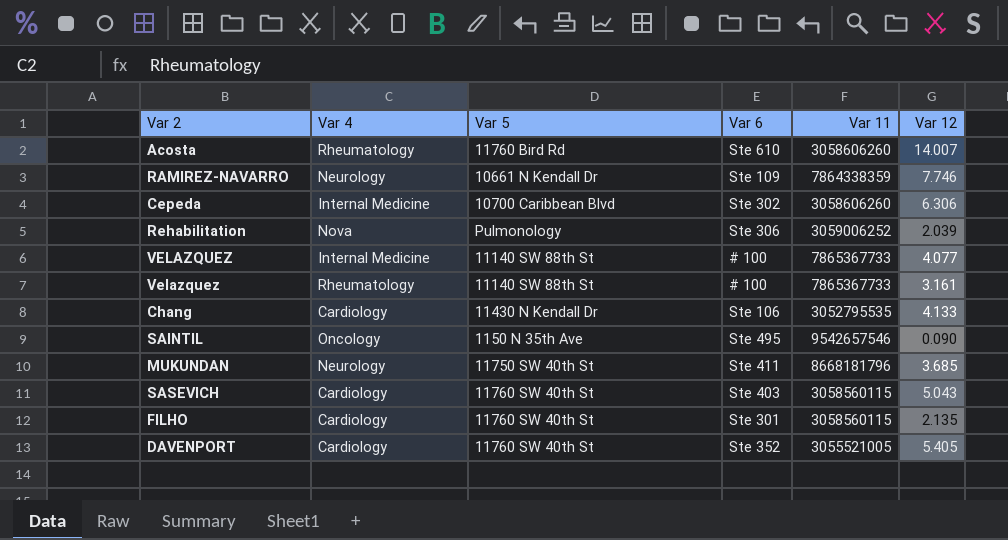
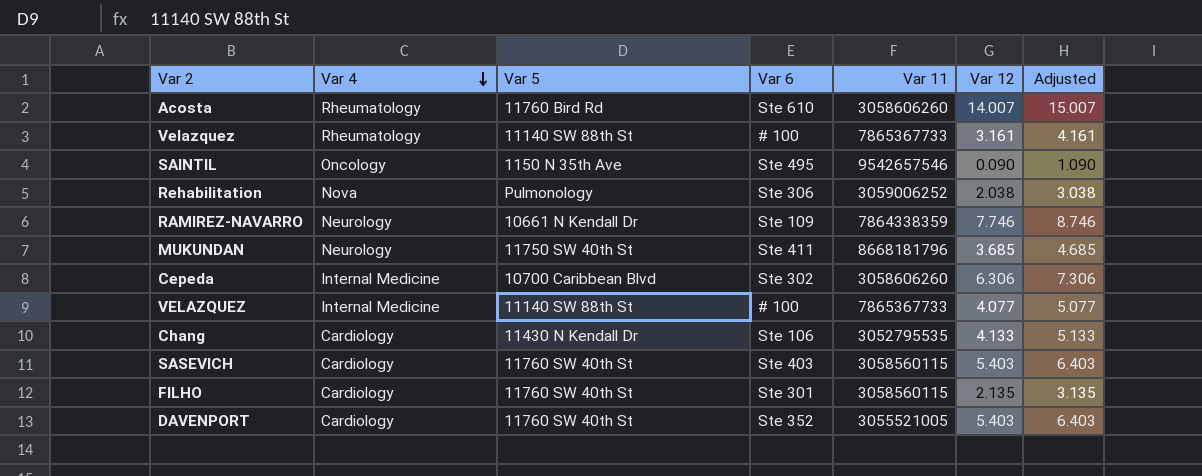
row order: none -> Var 4 descending
column Adjusted | formula: none -> [Var 12] + 1
Rehabilitation | Var 12: 2.039 -> 2.038
SASEVICH | Var 12: 5.043 -> 5.403
DAVENPORT | Var 12: 5.405 -> 5.403

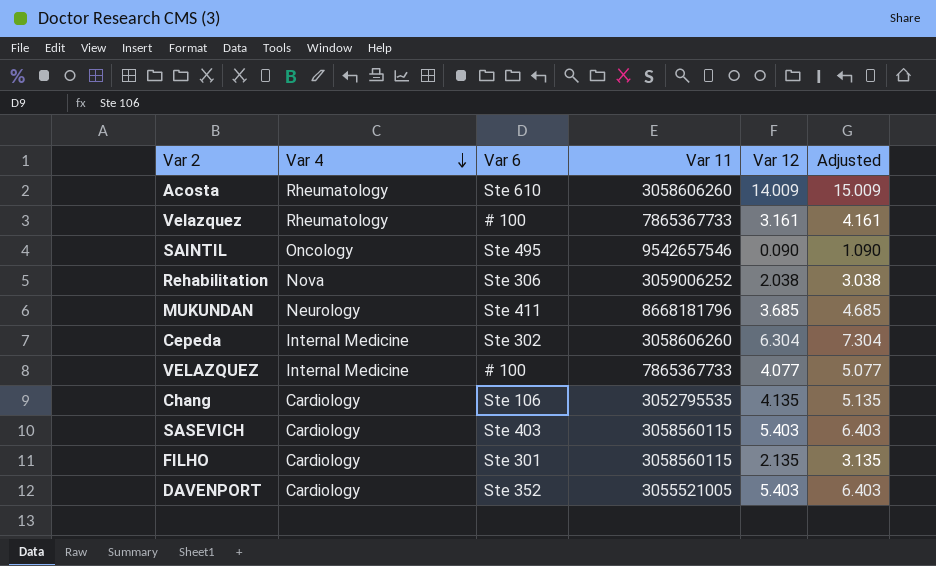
column Var 5 | position: 3 -> none
row RAMIREZ-NAVARRO: Neurology | 10661 N Kendall Dr | Ste 109 | 7864338359 | 7.746 | 8.746 -> none
Acosta | Var 12: 14.007 -> 14.009
Acosta | Adjusted: 15.007 -> 15.009
Cepeda | Var 12: 6.306 -> 6.304
Cepeda | Adjusted: 7.306 -> 7.304
Chang | Var 12: 4.133 -> 4.135
Chang | Adjusted: 5.133 -> 5.135

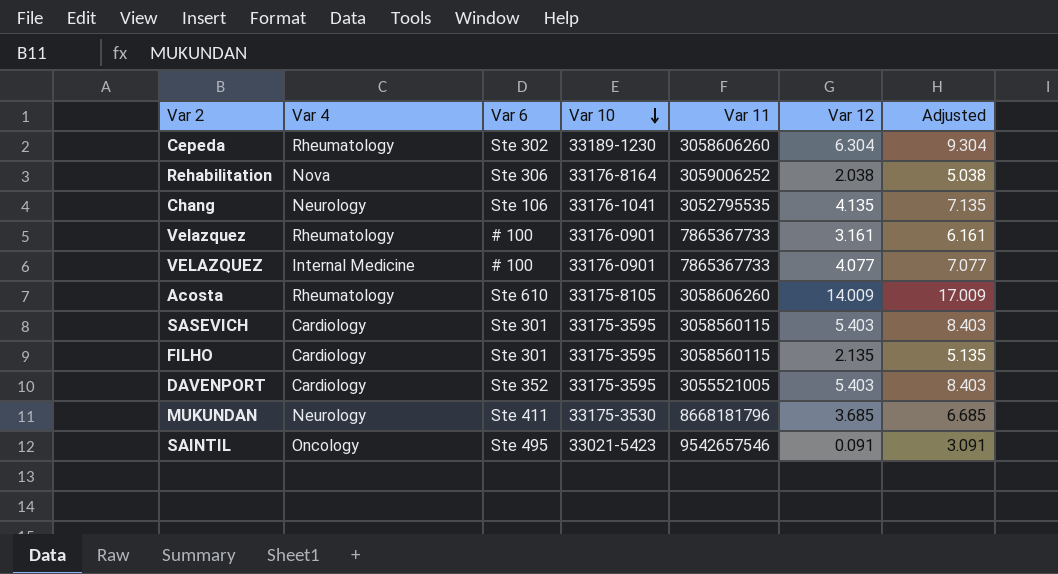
row order: Var 4 descending -> Var 10 descending
column Var 10 | position: none -> 4
column Adjusted | formula: [Var 12] + 1 -> [Var 12] + 3
Cepeda | Var 4: Internal Medicine -> Rheumatology
Chang | Var 4: Cardiology -> Neurology
SASEVICH | Var 6: Ste 403 -> Ste 301
SAINTIL | Var 12: 0.090 -> 0.091

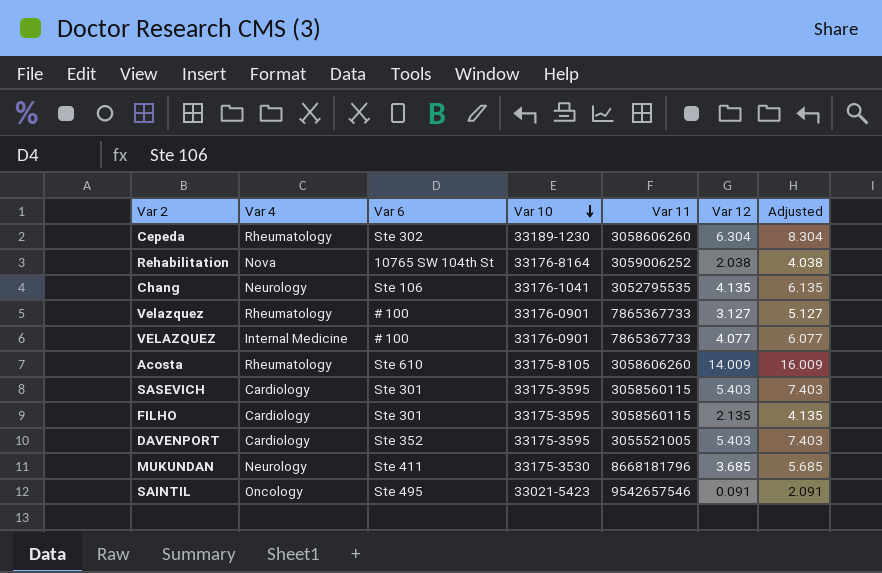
column Adjusted | formula: [Var 12] + 3 -> [Var 12] + 2
Rehabilitation | Var 6: Ste 306 -> 10765 SW 104th St
Velazquez | Var 12: 3.161 -> 3.127

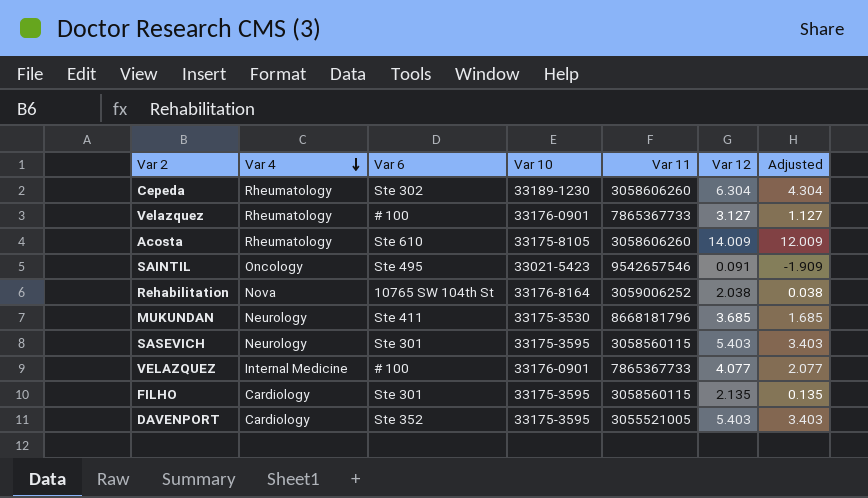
row order: Var 10 descending -> Var 4 descending
column Adjusted | formula: [Var 12] + 2 -> [Var 12] - 2
row Chang: Neurology | Ste 106 | 33176-1041 | 3052795535 | 4.135 | 6.135 -> none
SASEVICH | Var 4: Cardiology -> Neurology

